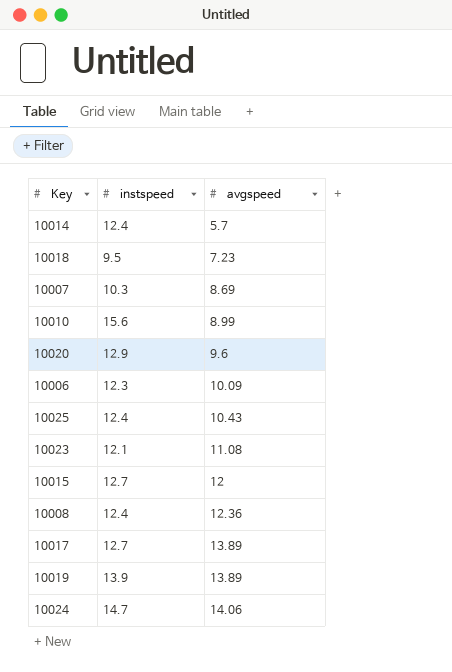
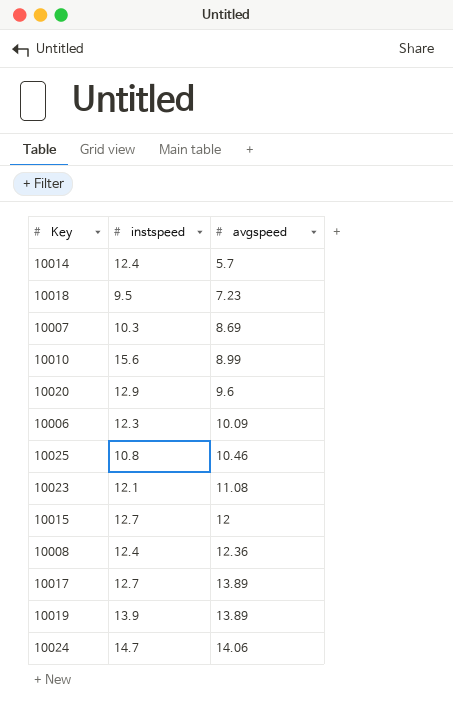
10025 | instspeed: 12.4 -> 10.8
10025 | avgspeed: 10.43 -> 10.46

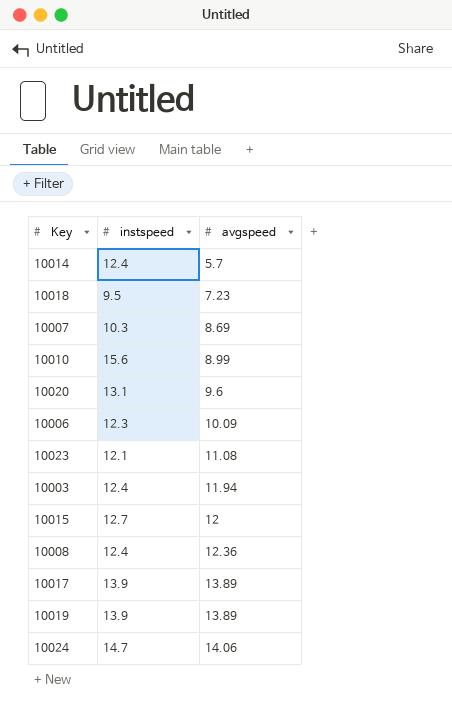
row 10025: 10.8 | 10.46 -> none
10020 | instspeed: 12.9 -> 13.1
row 10003: none -> 12.4 | 11.94
10017 | instspeed: 12.7 -> 13.9

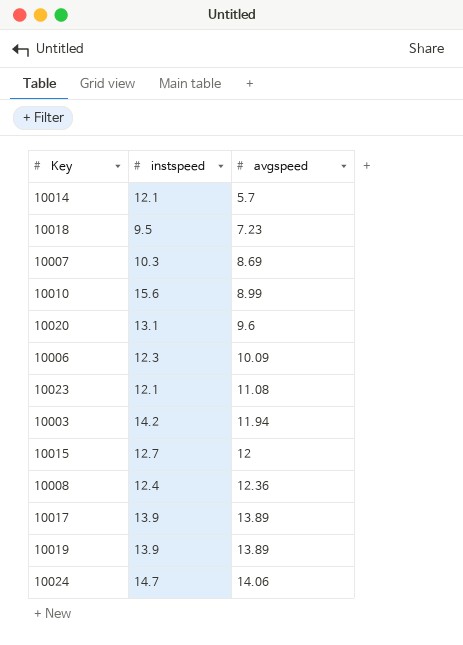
10014 | instspeed: 12.4 -> 12.1
10003 | instspeed: 12.4 -> 14.2

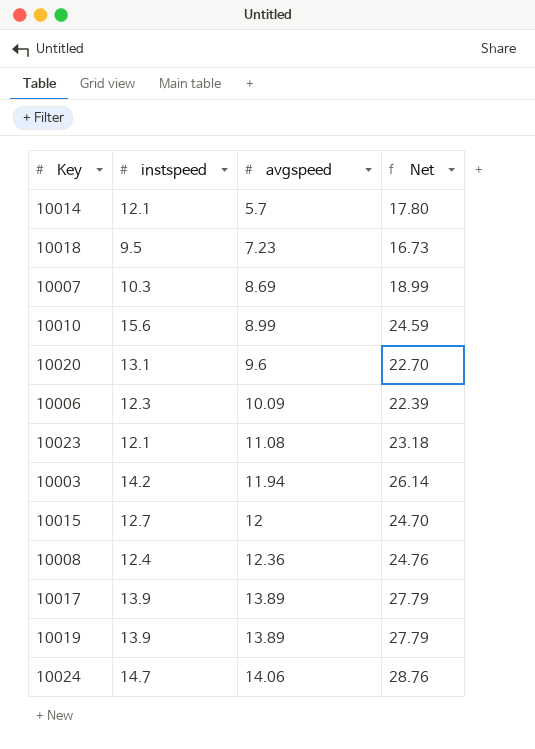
column Net | formula: none -> [instspeed] + [avgspeed]

